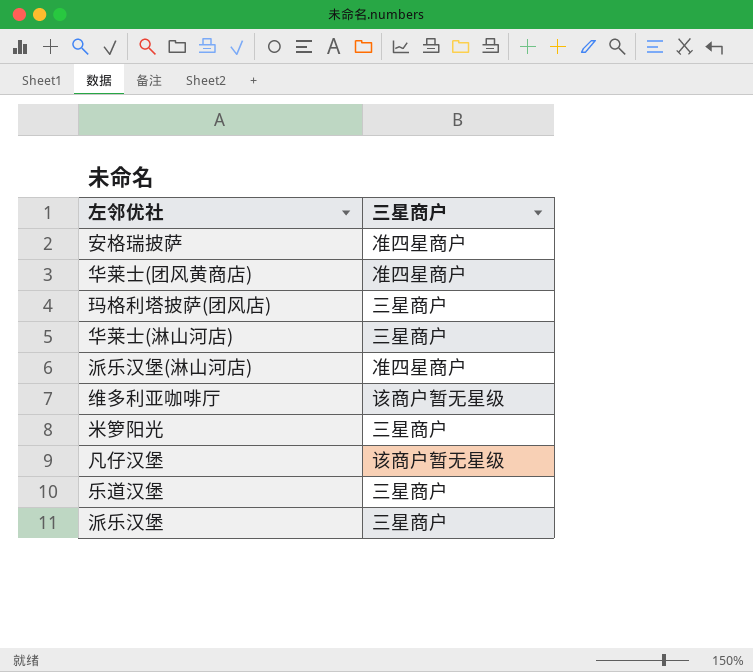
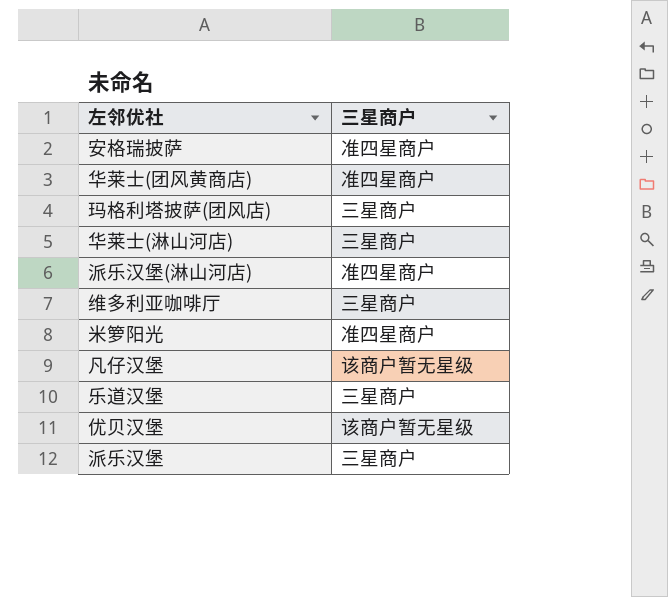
维多利亚咖啡厅 | 三星商户: 该商户暂无星级 -> 三星商户
米箩阳光 | 三星商户: 三星商户 -> 准四星商户
row 优贝汉堡: none -> 该商户暂无星级

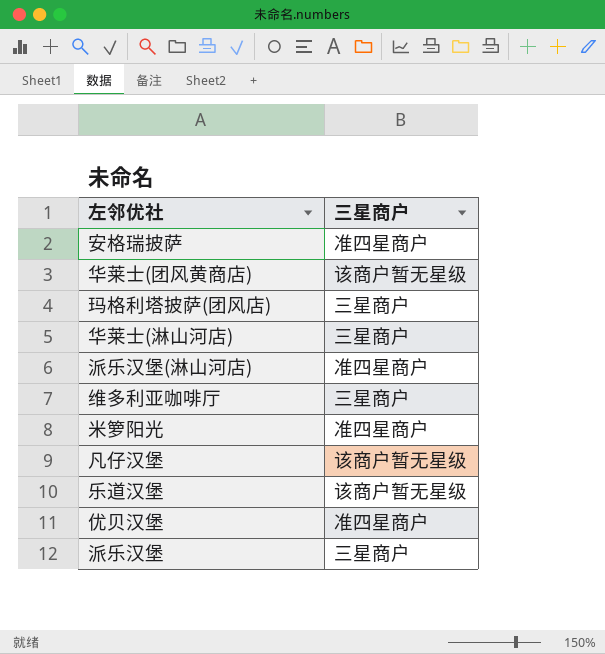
华莱士(团风黄商店) | 三星商户: 准四星商户 -> 该商户暂无星级
乐道汉堡 | 三星商户: 三星商户 -> 该商户暂无星级
优贝汉堡 | 三星商户: 该商户暂无星级 -> 准四星商户

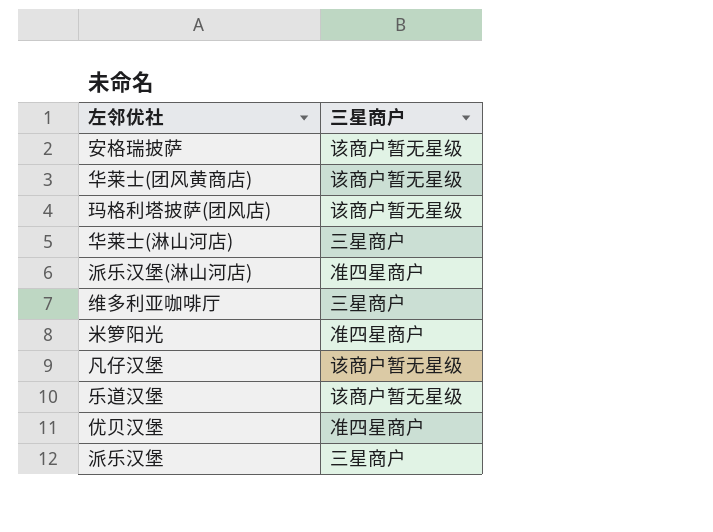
安格瑞披萨 | 三星商户: 准四星商户 -> 该商户暂无星级
玛格利塔披萨(团风店) | 三星商户: 三星商户 -> 该商户暂无星级

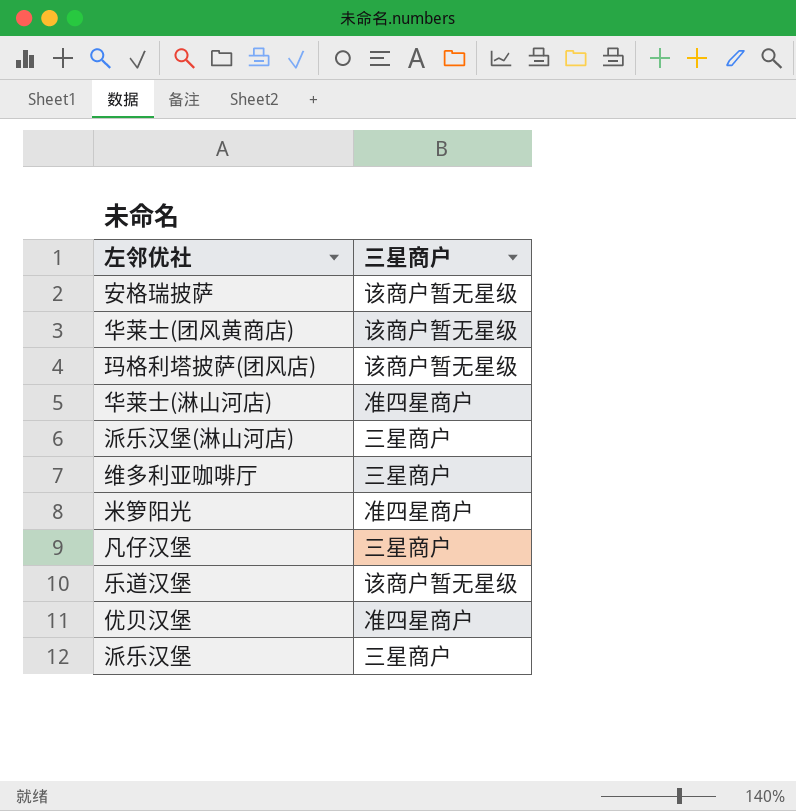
华莱士(淋山河店) | 三星商户: 三星商户 -> 准四星商户
派乐汉堡(淋山河店) | 三星商户: 准四星商户 -> 三星商户
凡仔汉堡 | 三星商户: 该商户暂无星级 -> 三星商户

